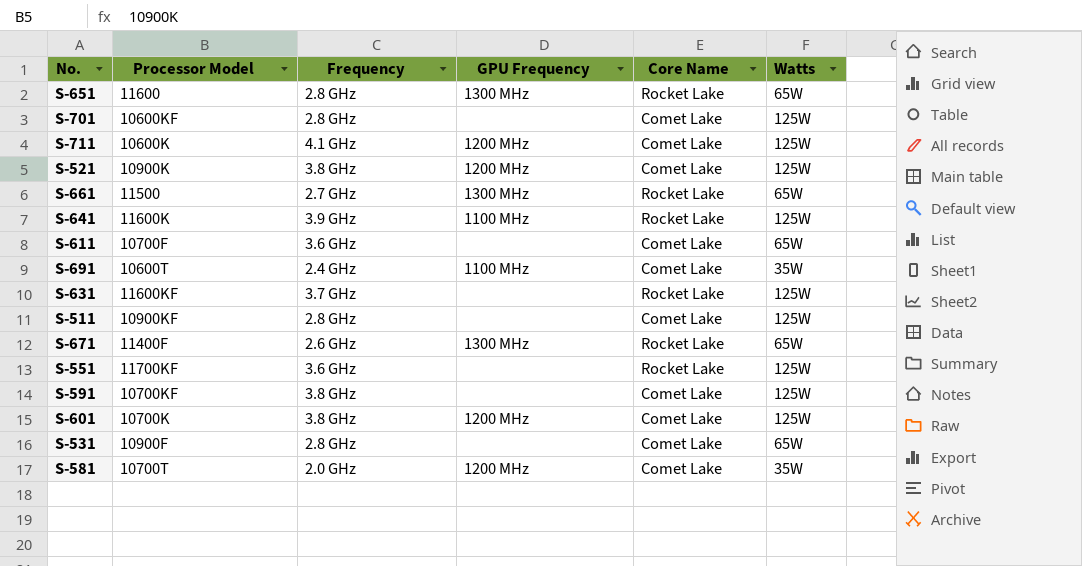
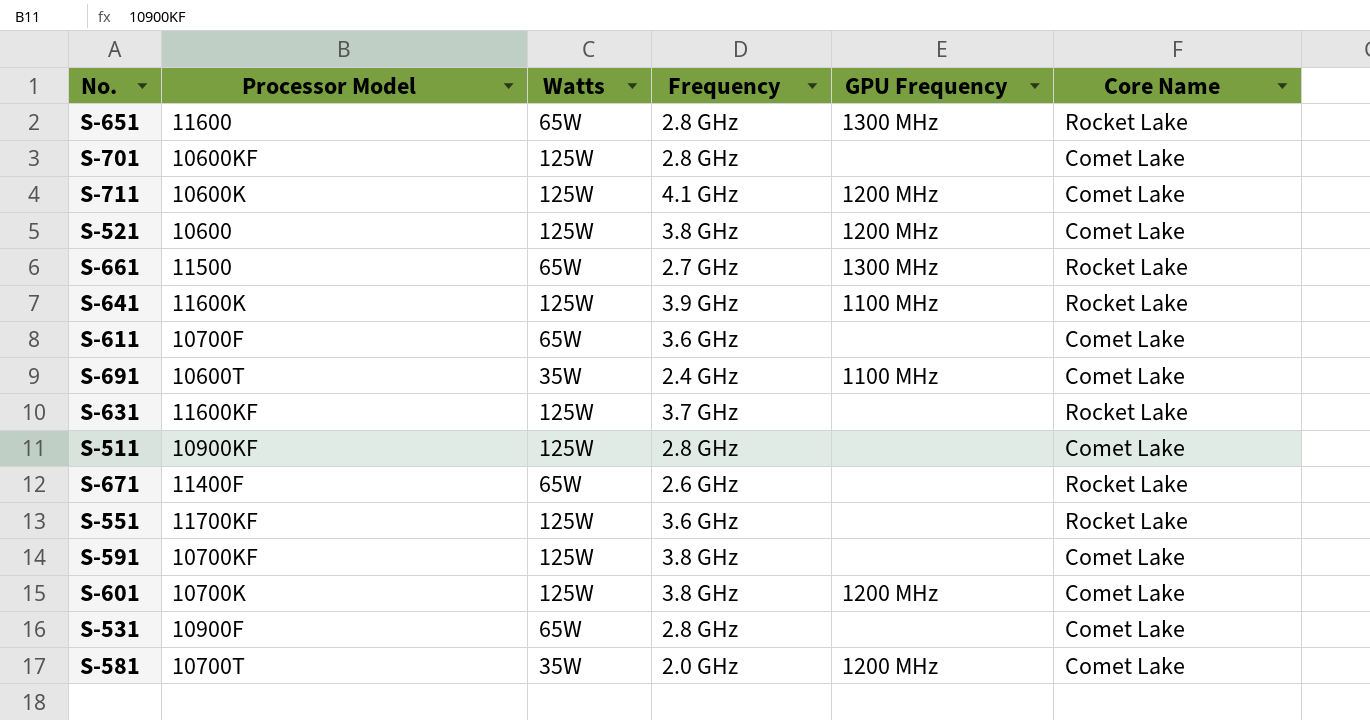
column Watts | position: 6 -> 3
S-521 | Processor Model: 10900K -> 10600
S-671 | GPU Frequency: 1300 MHz -> none

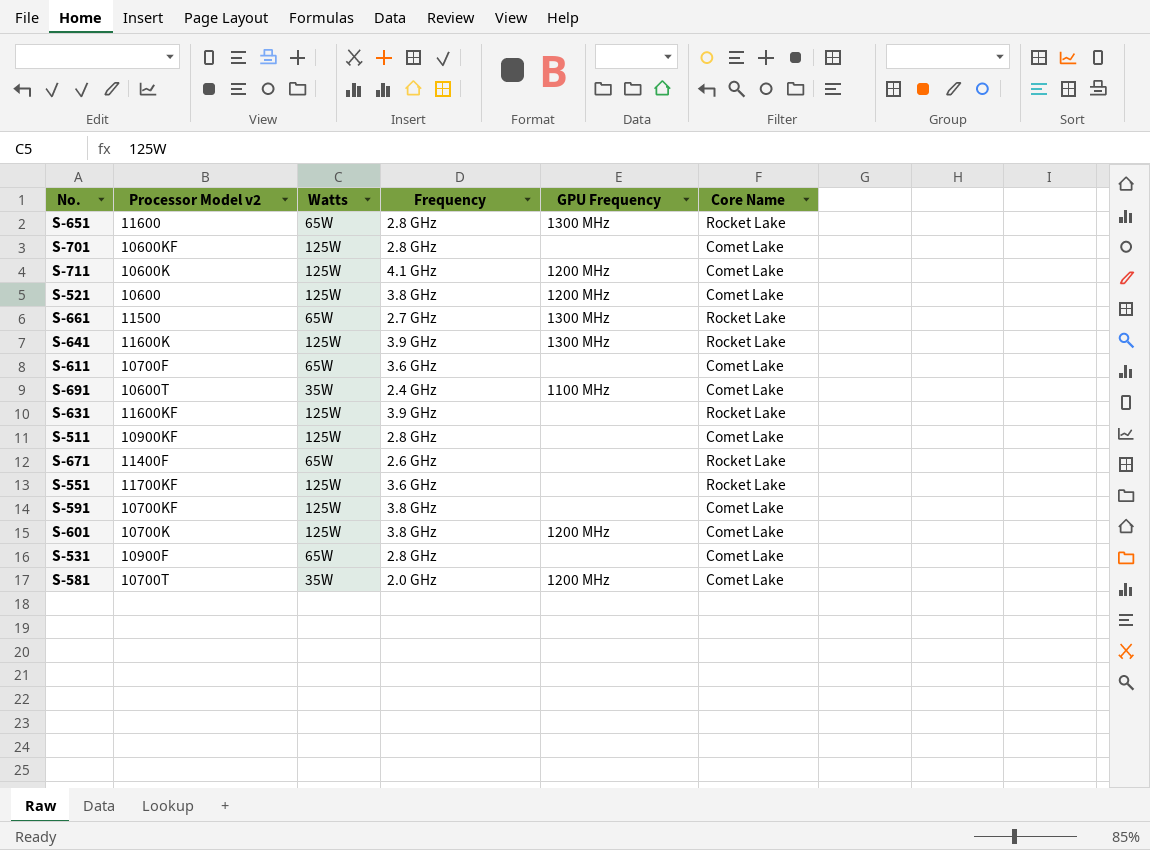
column name: Processor Model -> Processor Model v2
S-641 | GPU Frequency: 1100 MHz -> 1300 MHz
S-631 | Frequency: 3.7 GHz -> 3.9 GHz

